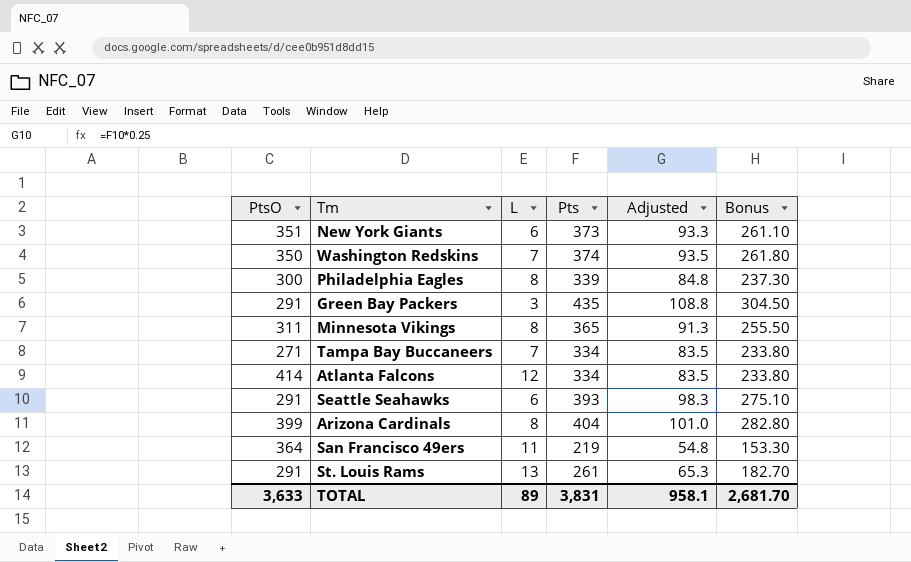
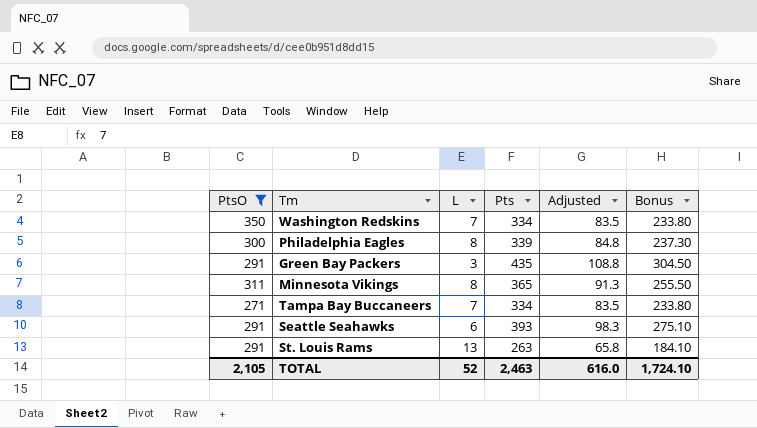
filter: none -> PtsO <= 350
Washington Redskins | Pts: 374 -> 334
Washington Redskins | Adjusted: 93.5 -> 83.5
Washington Redskins | Bonus: 261.80 -> 233.80
St. Louis Rams | Pts: 261 -> 263
St. Louis Rams | Adjusted: 65.3 -> 65.8
St. Louis Rams | Bonus: 182.70 -> 184.10
TOTAL | PtsO: 3,633 -> 2,105
TOTAL | L: 89 -> 52
TOTAL | Pts: 3,831 -> 2,463
TOTAL | Adjusted: 958.1 -> 616.0
TOTAL | Bonus: 2,681.70 -> 1,724.10

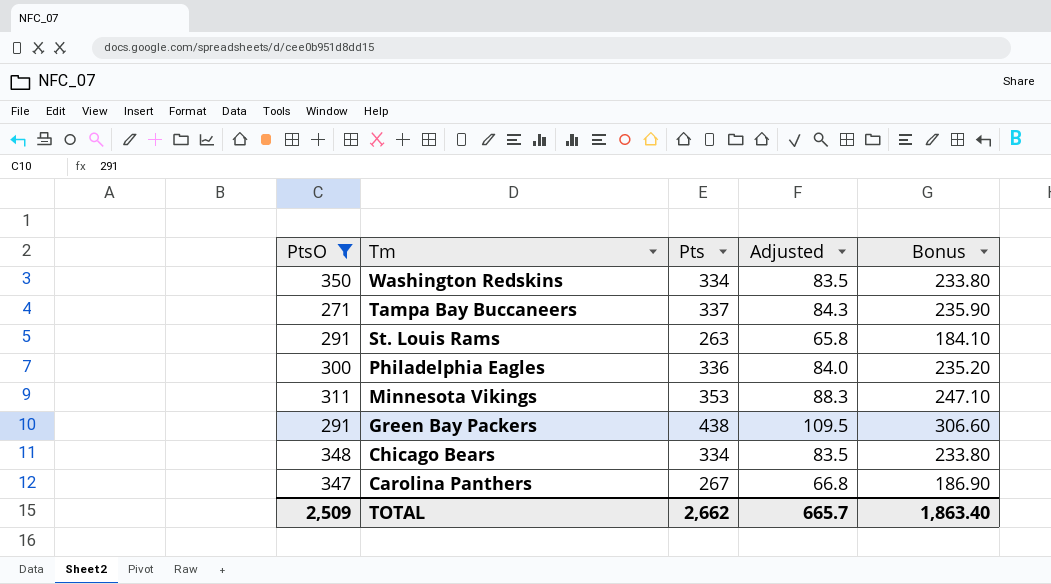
row order: none -> Tm descending
column L | position: 3 -> none
row Seattle Seahawks: 291 | 6 | 393 | 98.3 | 275.10 -> none
Tampa Bay Buccaneers | Pts: 334 -> 337
Tampa Bay Buccaneers | Adjusted: 83.5 -> 84.3
Tampa Bay Buccaneers | Bonus: 233.80 -> 235.90
Philadelphia Eagles | Pts: 339 -> 336
Philadelphia Eagles | Adjusted: 84.8 -> 84.0
Philadelphia Eagles | Bonus: 237.30 -> 235.20
Minnesota Vikings | Pts: 365 -> 353
Minnesota Vikings | Adjusted: 91.3 -> 88.3
Minnesota Vikings | Bonus: 255.50 -> 247.10
Green Bay Packers | Pts: 435 -> 438
Green Bay Packers | Adjusted: 108.8 -> 109.5
Green Bay Packers | Bonus: 304.50 -> 306.60
row Chicago Bears: none -> 348 | 334 | 83.5 | 233.80
row Carolina Panthers: none -> 347 | 267 | 66.8 | 186.90
TOTAL | PtsO: 2,105 -> 2,509
TOTAL | Pts: 2,463 -> 2,662
TOTAL | Adjusted: 616.0 -> 665.7
TOTAL | Bonus: 1,724.10 -> 1,863.40

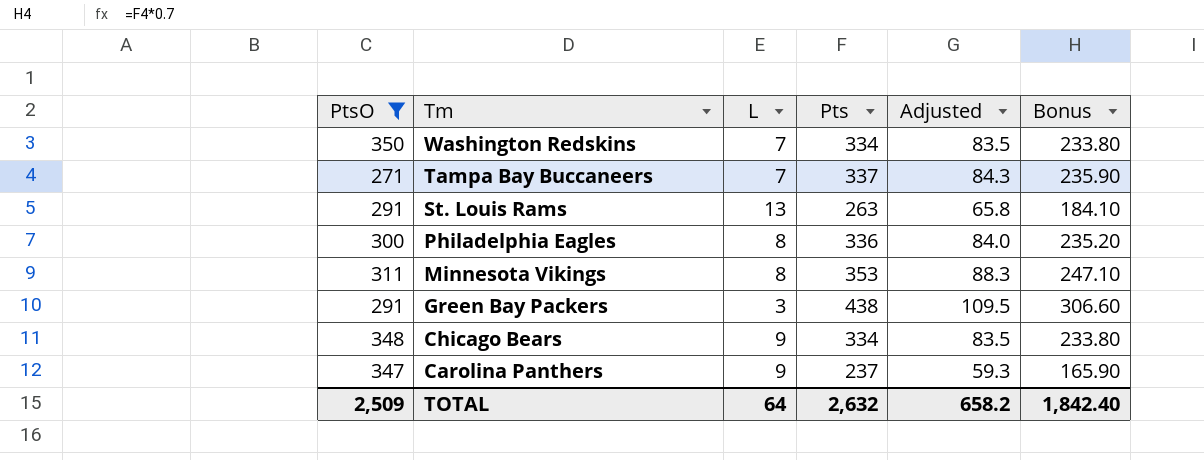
column L | position: none -> 3
Carolina Panthers | Pts: 267 -> 237
Carolina Panthers | Adjusted: 66.8 -> 59.3
Carolina Panthers | Bonus: 186.90 -> 165.90
TOTAL | Pts: 2,662 -> 2,632
TOTAL | Adjusted: 665.7 -> 658.2
TOTAL | Bonus: 1,863.40 -> 1,842.40

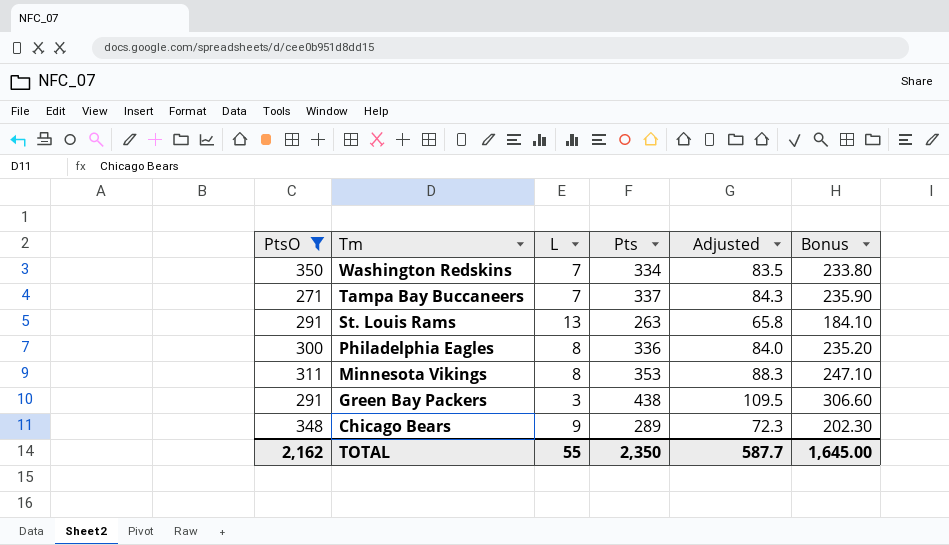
row Carolina Panthers: 347 | 9 | 237 | 59.3 | 165.90 -> none
Chicago Bears | Pts: 334 -> 289
Chicago Bears | Adjusted: 83.5 -> 72.3
Chicago Bears | Bonus: 233.80 -> 202.30
TOTAL | PtsO: 2,509 -> 2,162
TOTAL | L: 64 -> 55
TOTAL | Pts: 2,632 -> 2,350
TOTAL | Adjusted: 658.2 -> 587.7
TOTAL | Bonus: 1,842.40 -> 1,645.00

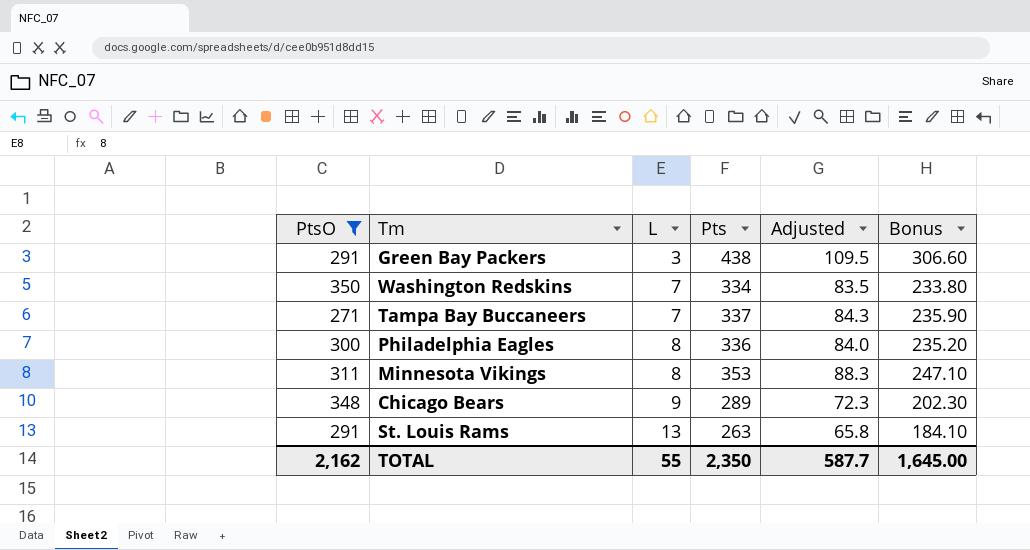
row order: Tm descending -> L ascending

